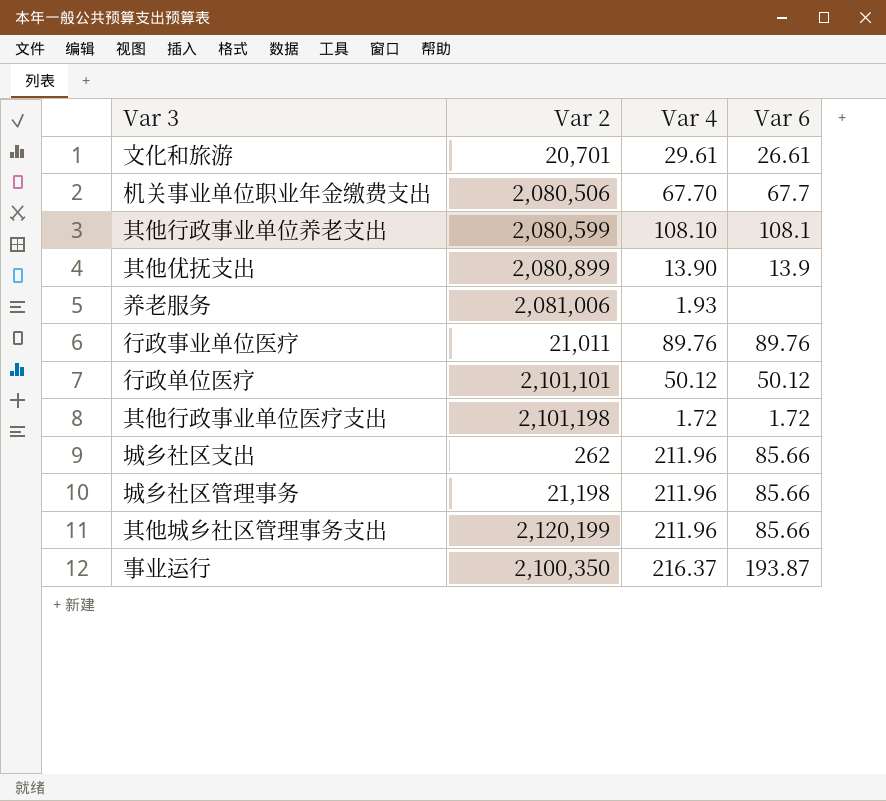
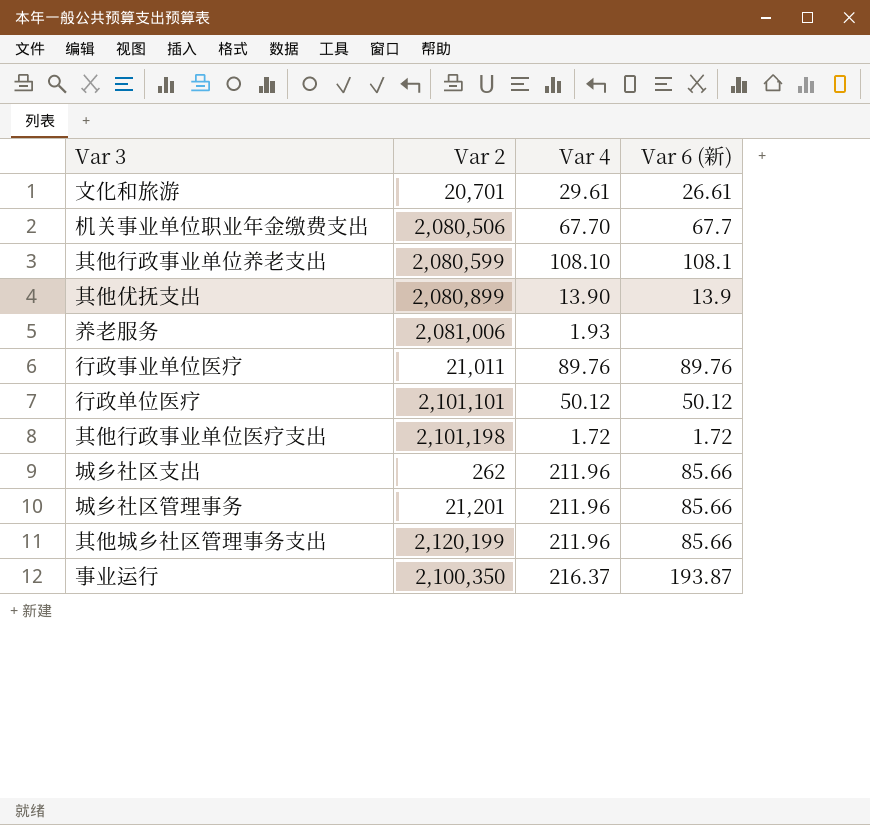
column name: Var 6 -> Var 6 (新)
城乡社区管理事务 | Var 2: 21,198 -> 21,201

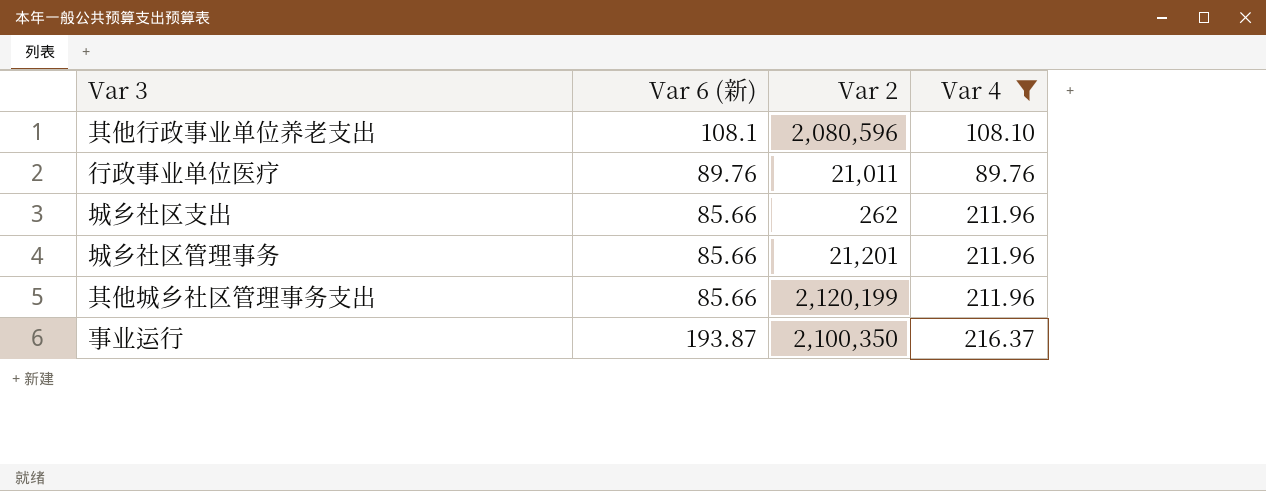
filter: none -> Var 4 >= 89.76
column Var 6 (新) | position: 4 -> 2
其他行政事业单位养老支出 | Var 2: 2,080,599 -> 2,080,596

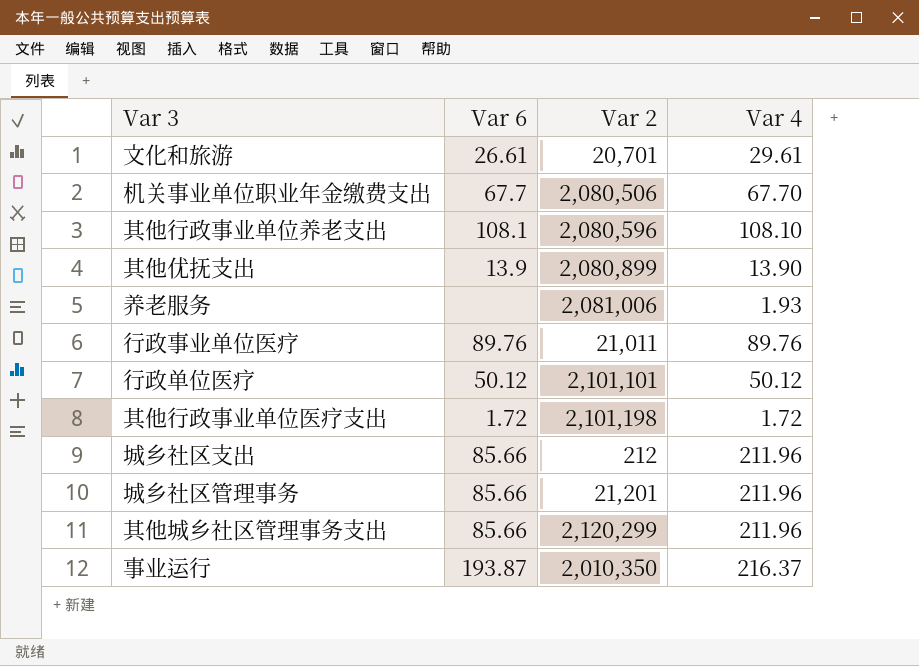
filter: Var 4 >= 89.76 -> none
column name: Var 6 (新) -> Var 6
城乡社区支出 | Var 2: 262 -> 212
其他城乡社区管理事务支出 | Var 2: 2,120,199 -> 2,120,299
事业运行 | Var 2: 2,100,350 -> 2,010,350

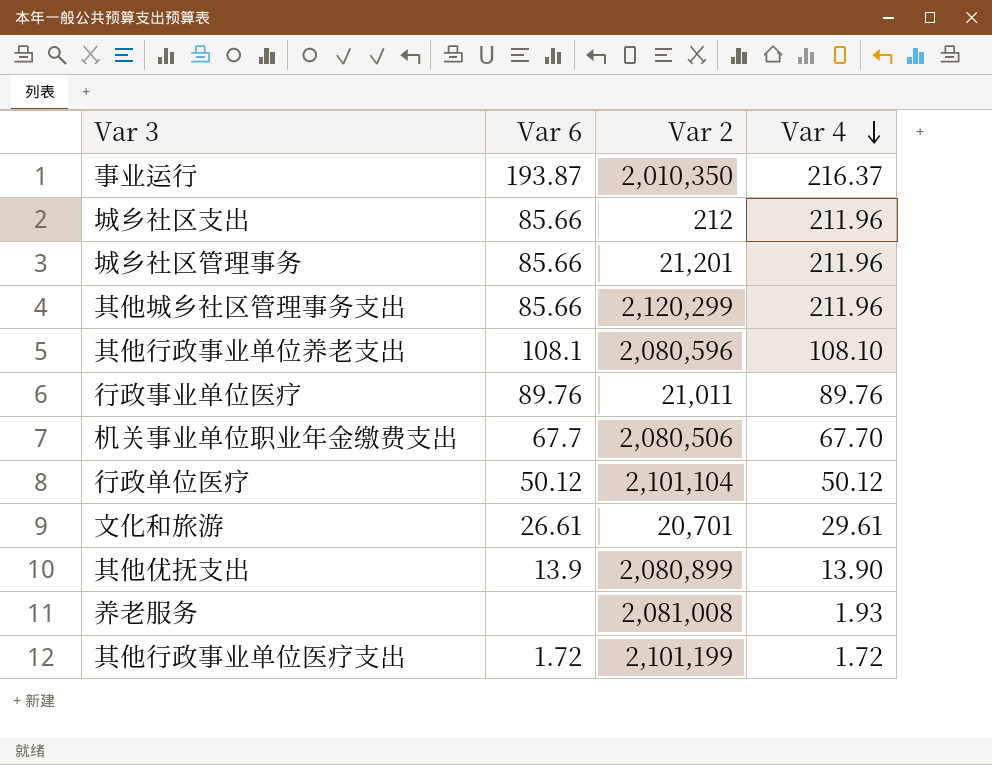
row order: none -> Var 4 descending
行政单位医疗 | Var 2: 2,101,101 -> 2,101,104
养老服务 | Var 2: 2,081,006 -> 2,081,008
其他行政事业单位医疗支出 | Var 2: 2,101,198 -> 2,101,199

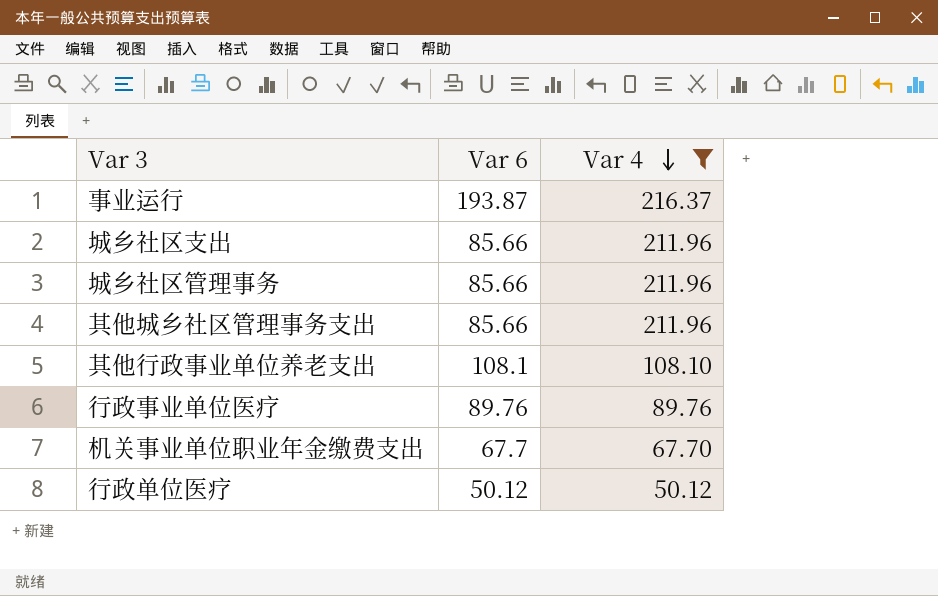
filter: none -> Var 4 >= 50.12
column Var 2 | position: 3 -> none

